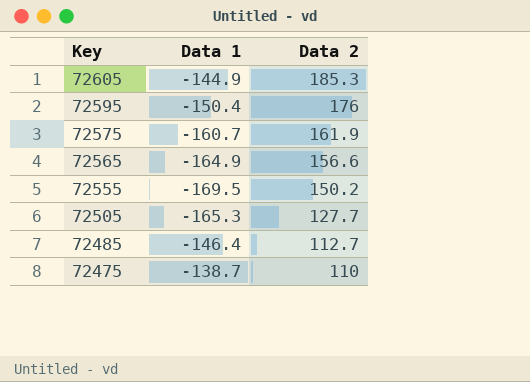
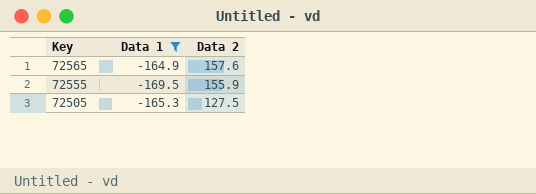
filter: none -> Data 1 <= -164.9
72565 | Data 2: 156.6 -> 157.6
72555 | Data 2: 150.2 -> 155.9
72505 | Data 2: 127.7 -> 127.5

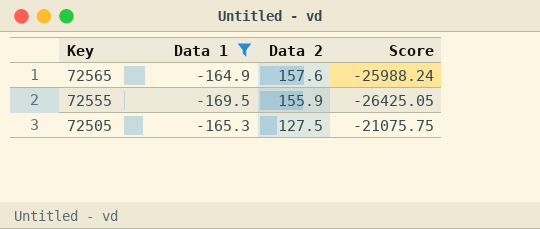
column Score | formula: none -> [Data 1] * [Data 2]

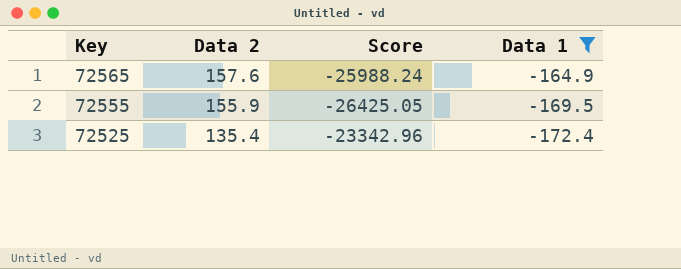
column Data 1 | position: 2 -> 4
row 72505: -165.3 | 127.5 | -21075.75 -> none
row 72525: none -> 135.4 | -23342.96 | -172.4

